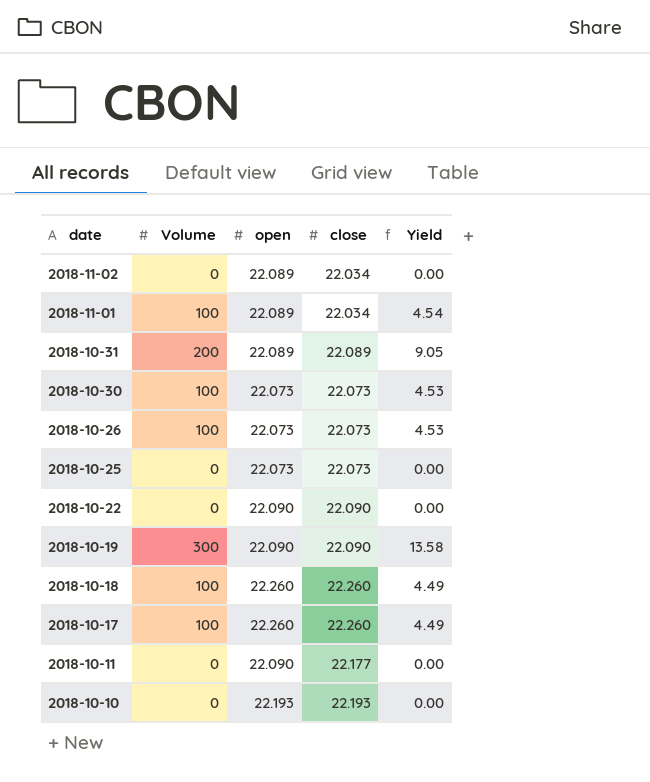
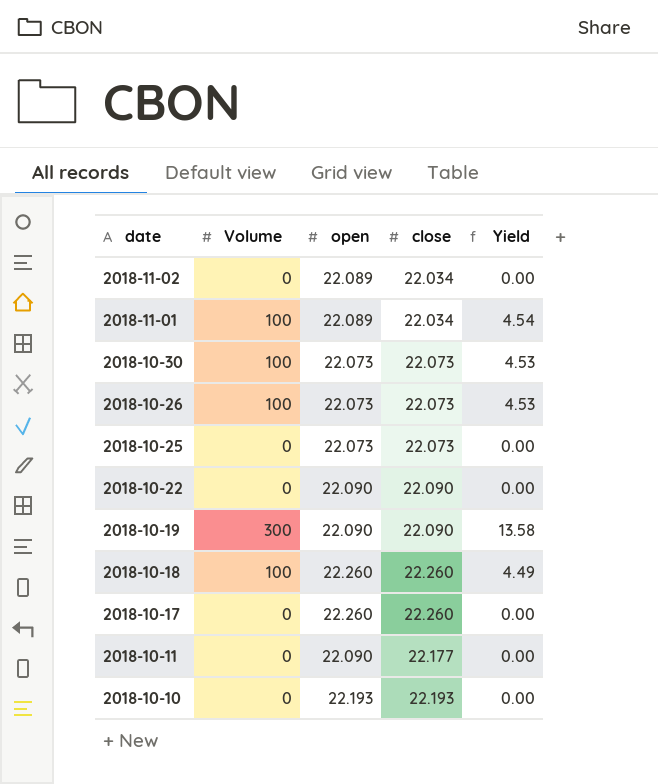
row 2018-10-31: 200 | 22.089 | 22.089 | 9.05 -> none
2018-10-17 | Volume: 100 -> 0
2018-10-17 | Yield: 4.49 -> 0.00

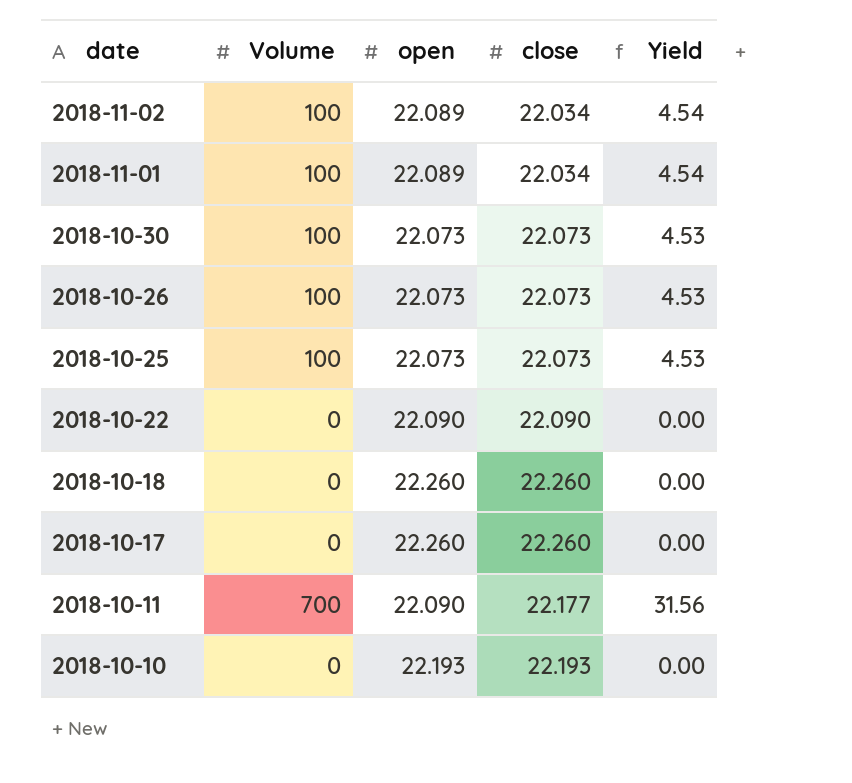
row 2018-10-19: 300 | 22.090 | 22.090 | 13.58 -> none
2018-11-02 | Volume: 0 -> 100
2018-11-02 | Yield: 0.00 -> 4.54
2018-10-25 | Volume: 0 -> 100
2018-10-25 | Yield: 0.00 -> 4.53
2018-10-18 | Volume: 100 -> 0
2018-10-18 | Yield: 4.49 -> 0.00
2018-10-11 | Volume: 0 -> 700
2018-10-11 | Yield: 0.00 -> 31.56

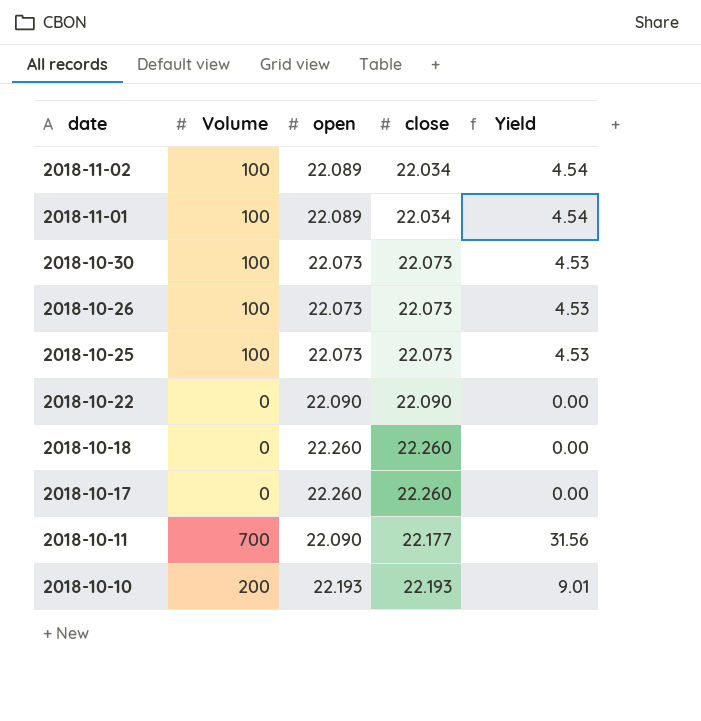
2018-10-10 | Volume: 0 -> 200
2018-10-10 | Yield: 0.00 -> 9.01

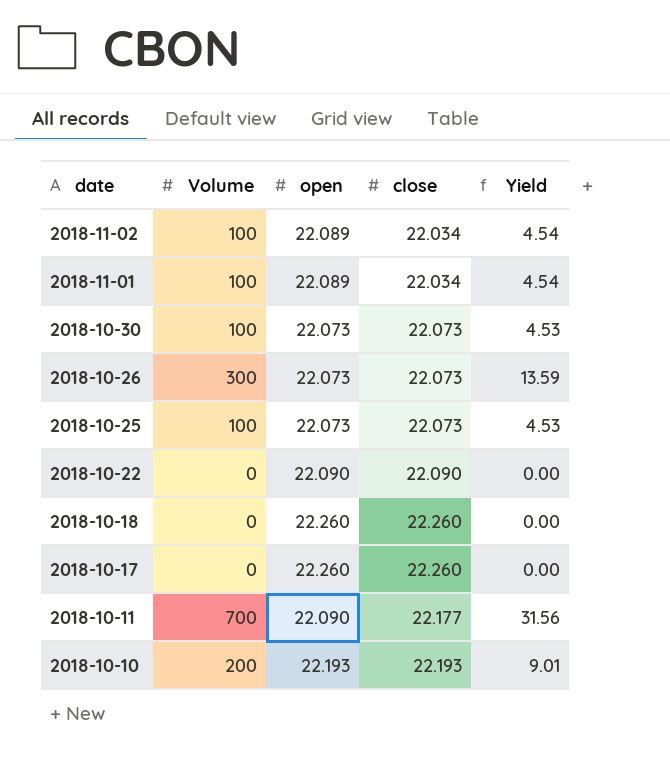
2018-10-26 | Volume: 100 -> 300
2018-10-26 | Yield: 4.53 -> 13.59

